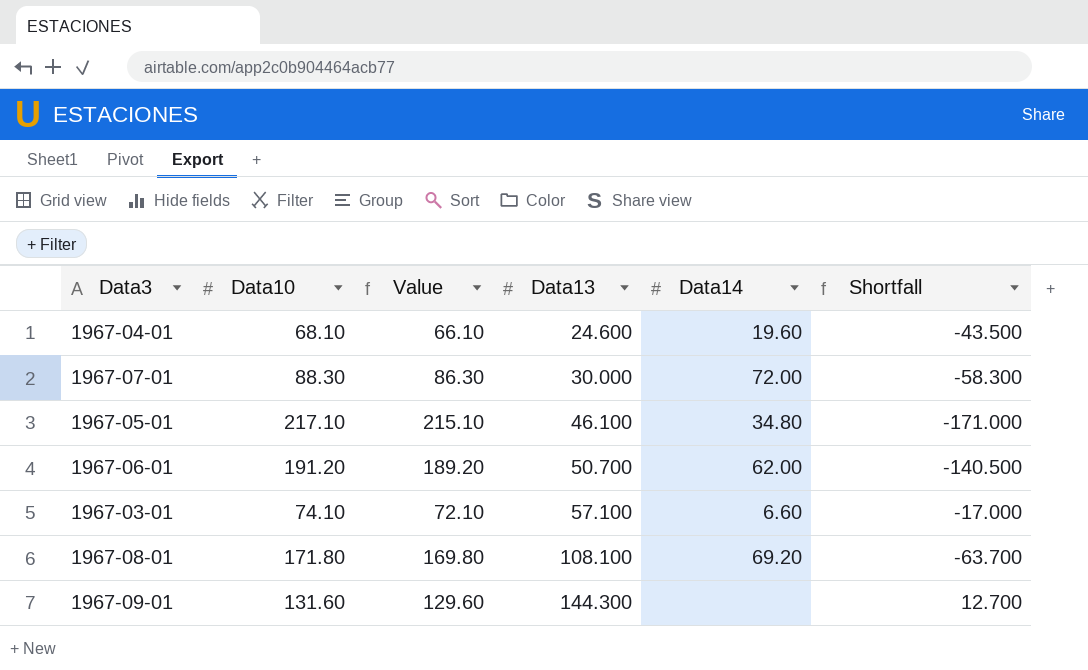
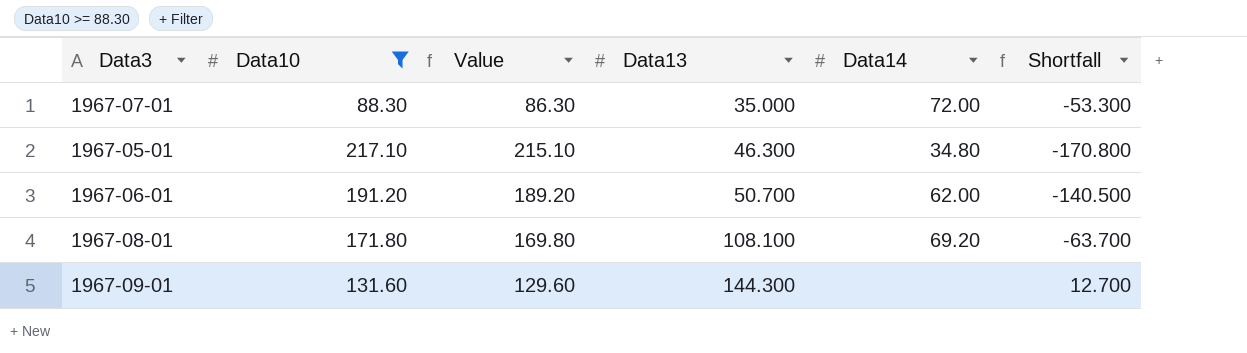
filter: none -> Data10 >= 88.30
1967-07-01 | Data13: 30.000 -> 35.000
1967-07-01 | Shortfall: -58.300 -> -53.300
1967-05-01 | Data13: 46.100 -> 46.300
1967-05-01 | Shortfall: -171.000 -> -170.800

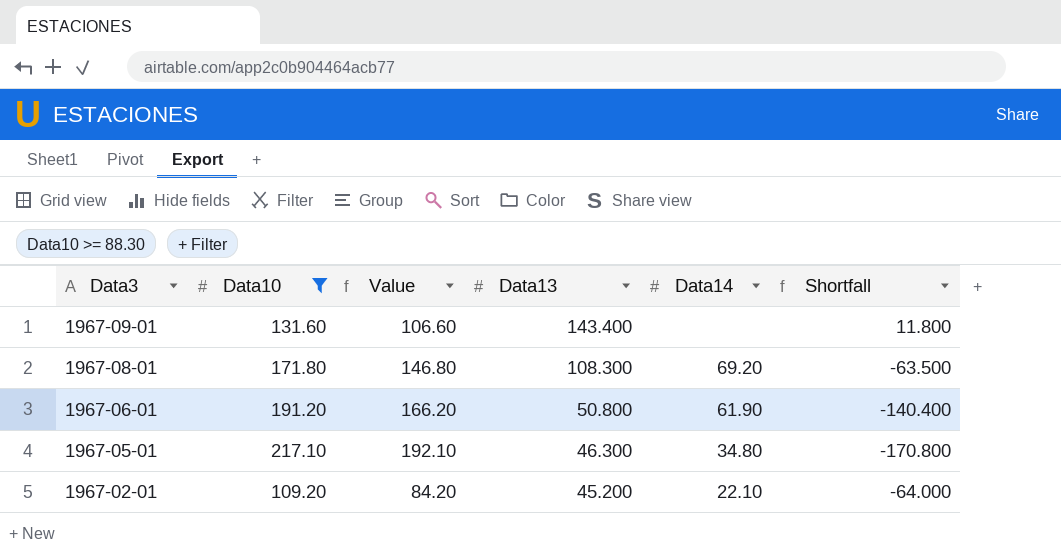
row order: Data13 ascending -> Data3 descending
column Value | formula: [Data10] - 2 -> [Data10] - 25
row 1967-07-01: 88.30 | 86.30 | 35.000 | 72.00 | -53.300 -> none
1967-09-01 | Data13: 144.300 -> 143.400
1967-09-01 | Shortfall: 12.700 -> 11.800
1967-08-01 | Data13: 108.100 -> 108.300
1967-08-01 | Shortfall: -63.700 -> -63.500
1967-06-01 | Data13: 50.700 -> 50.800
1967-06-01 | Data14: 62.00 -> 61.90
1967-06-01 | Shortfall: -140.500 -> -140.400
row 1967-02-01: none -> 109.20 | 84.20 | 45.200 | 22.10 | -64.000

